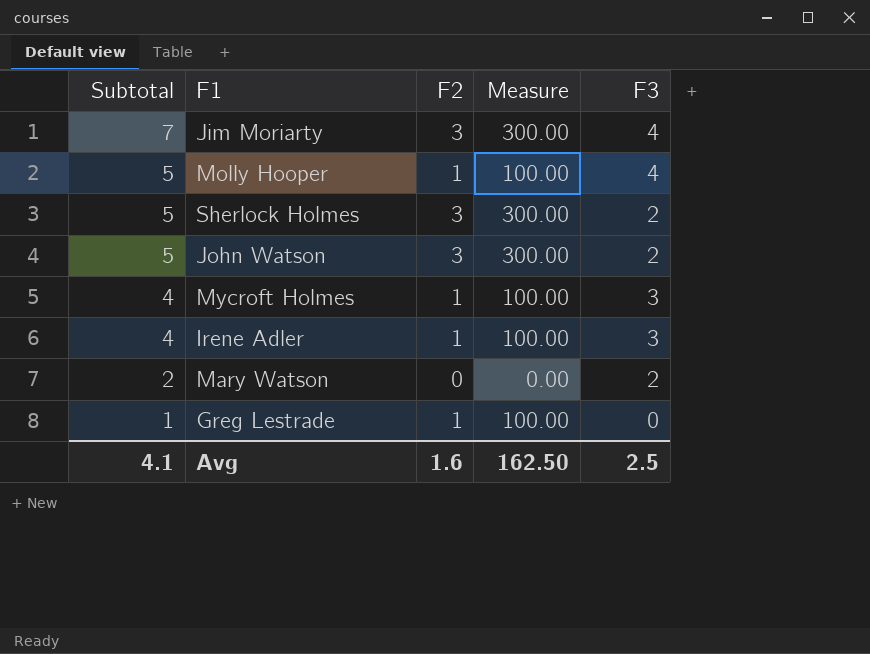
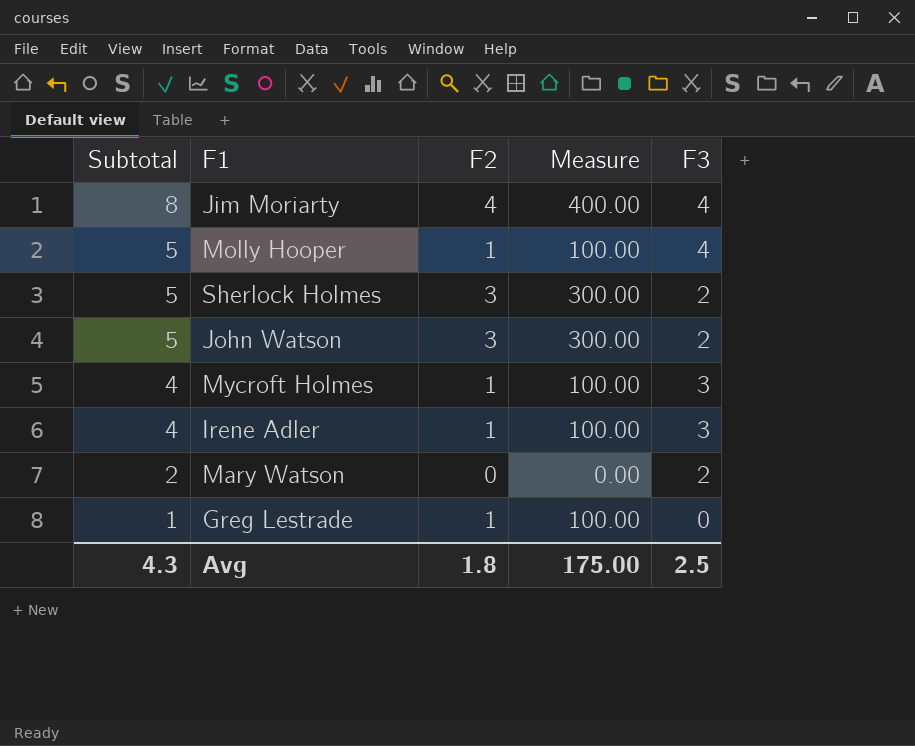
Jim Moriarty | Subtotal: 7 -> 8
Jim Moriarty | F2: 3 -> 4
Jim Moriarty | Measure: 300.00 -> 400.00
Avg | Subtotal: 4.1 -> 4.3
Avg | F2: 1.6 -> 1.8
Avg | Measure: 162.50 -> 175.00

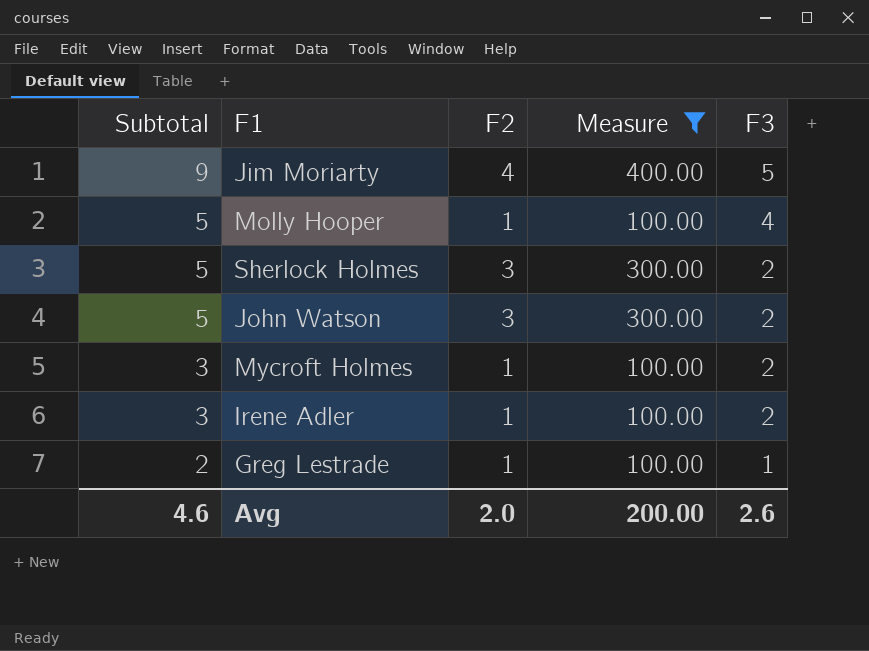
filter: none -> Measure != 0.00
Jim Moriarty | Subtotal: 8 -> 9
Jim Moriarty | F3: 4 -> 5
Mycroft Holmes | Subtotal: 4 -> 3
Mycroft Holmes | F3: 3 -> 2
Irene Adler | Subtotal: 4 -> 3
Irene Adler | F3: 3 -> 2
Greg Lestrade | Subtotal: 1 -> 2
Greg Lestrade | F3: 0 -> 1
Avg | Subtotal: 4.3 -> 4.6
Avg | F2: 1.8 -> 2.0
Avg | Measure: 175.00 -> 200.00
Avg | F3: 2.5 -> 2.6

